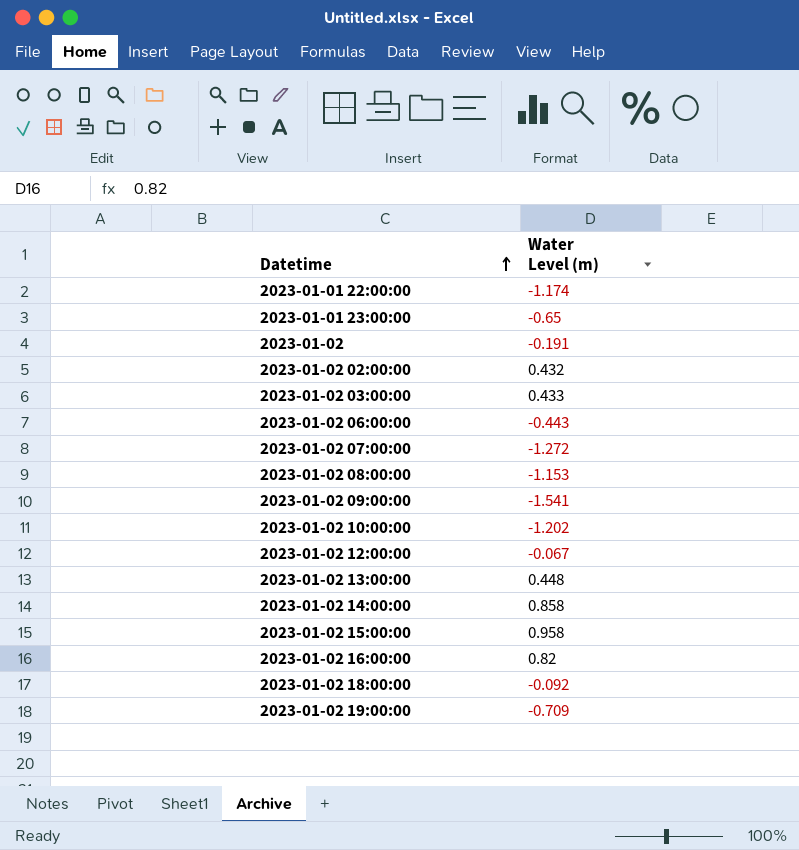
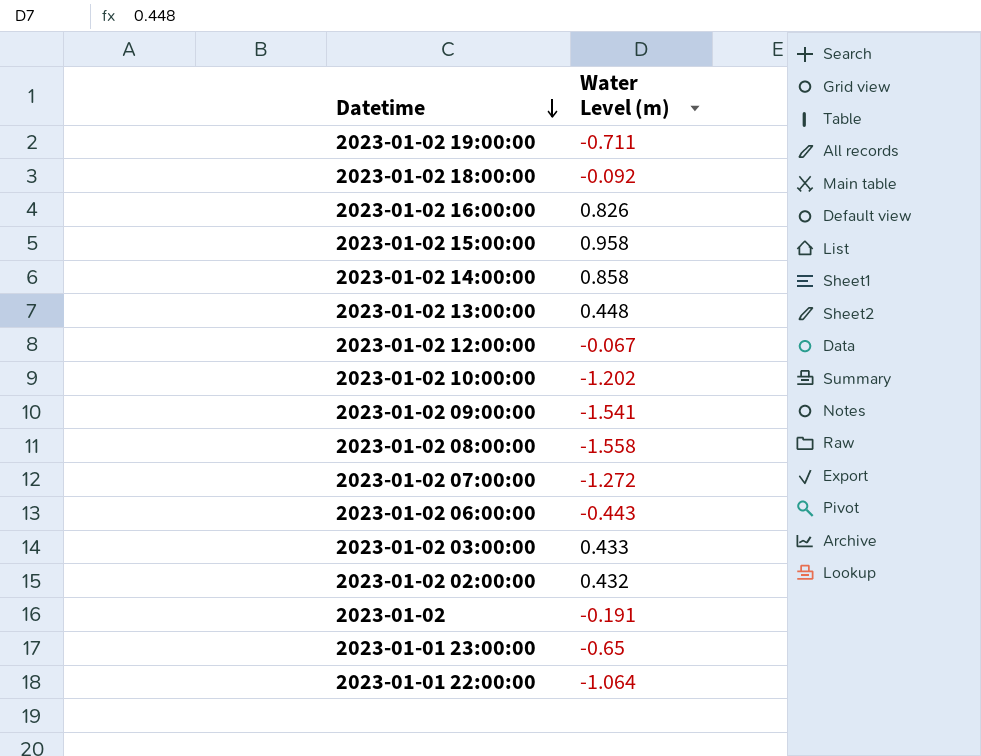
row order: Datetime ascending -> Datetime descending
2023-01-02 19:00:00 | Water Level (m): -0.709 -> -0.711
2023-01-02 16:00:00 | Water Level (m): 0.82 -> 0.826
2023-01-02 08:00:00 | Water Level (m): -1.153 -> -1.558
2023-01-01 22:00:00 | Water Level (m): -1.174 -> -1.064

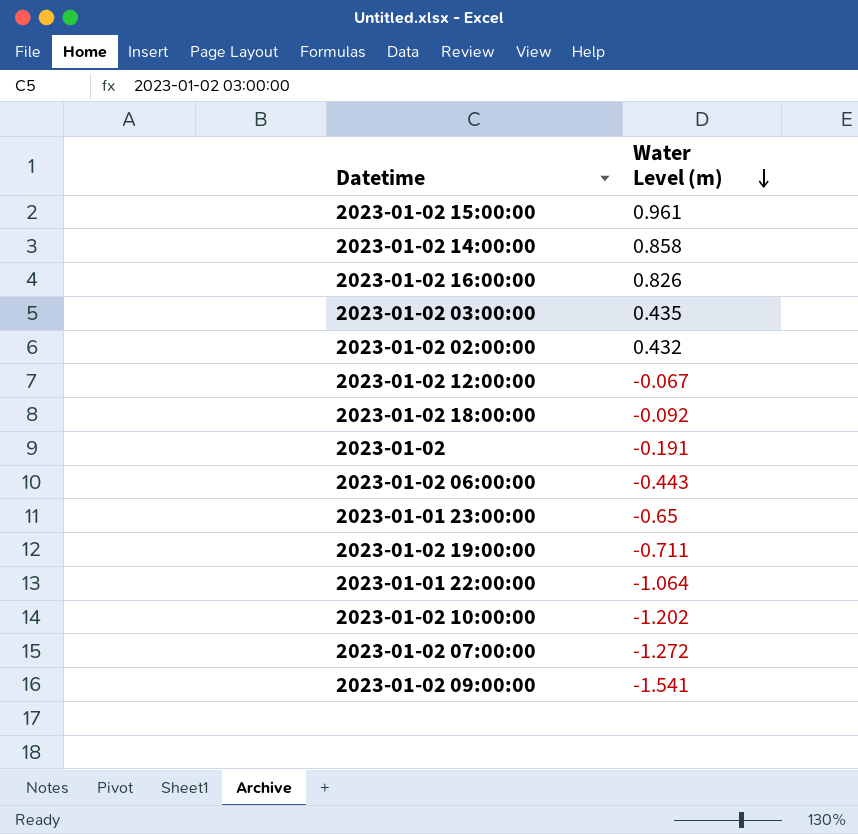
row order: Datetime descending -> Water Level (m) descending
row 2023-01-02 13:00:00: 0.448 -> none
row 2023-01-02 08:00:00: -1.558 -> none
2023-01-02 15:00:00 | Water Level (m): 0.958 -> 0.961
2023-01-02 03:00:00 | Water Level (m): 0.433 -> 0.435

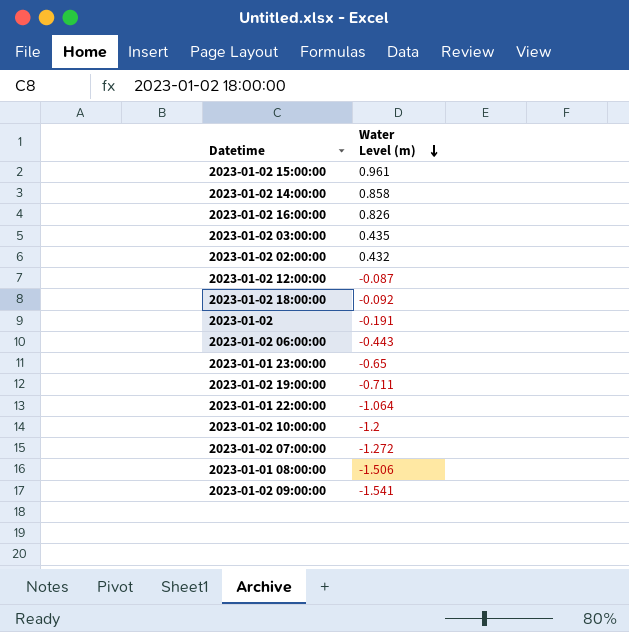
2023-01-02 12:00:00 | Water Level (m): -0.067 -> -0.087
2023-01-02 10:00:00 | Water Level (m): -1.202 -> -1.2
row 2023-01-01 08:00:00: none -> -1.506

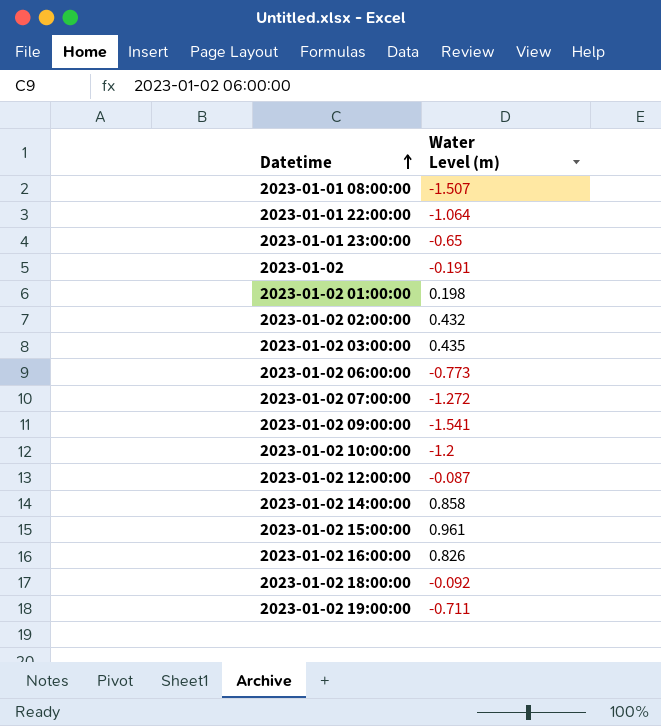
row order: Water Level (m) descending -> Datetime ascending
2023-01-01 08:00:00 | Water Level (m): -1.506 -> -1.507
row 2023-01-02 01:00:00: none -> 0.198
2023-01-02 06:00:00 | Water Level (m): -0.443 -> -0.773

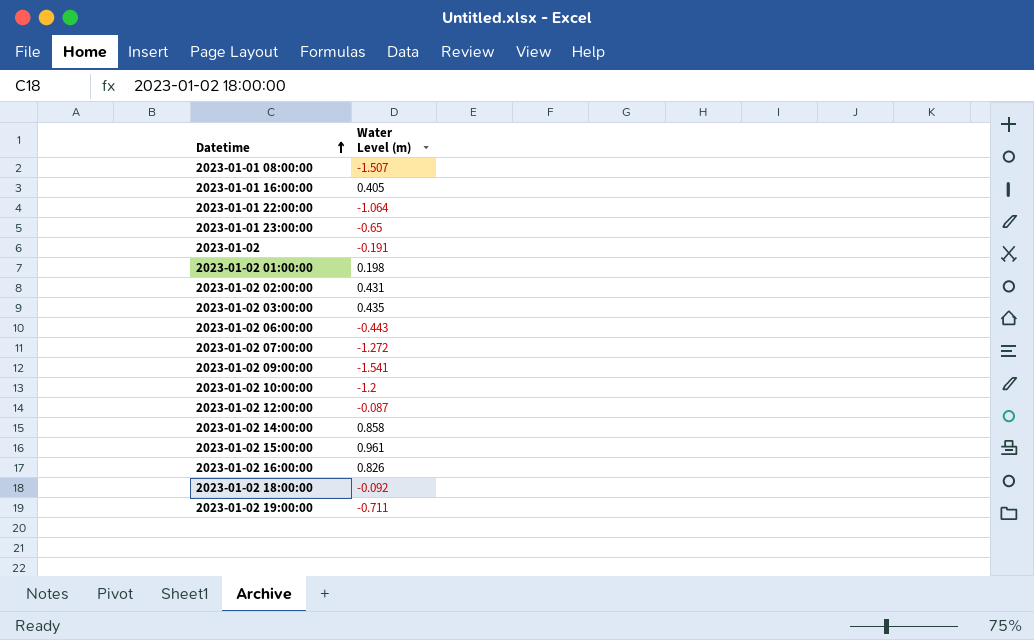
row 2023-01-01 16:00:00: none -> 0.405
2023-01-02 02:00:00 | Water Level (m): 0.432 -> 0.431
2023-01-02 06:00:00 | Water Level (m): -0.773 -> -0.443

